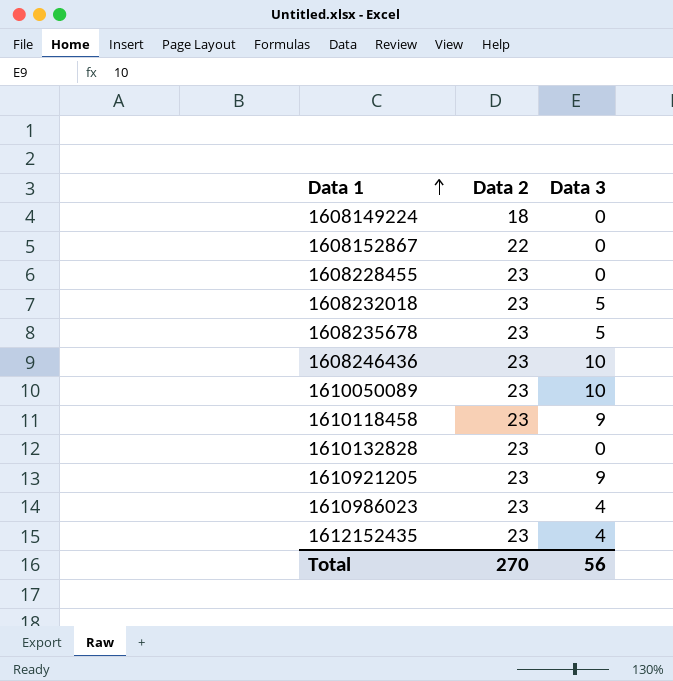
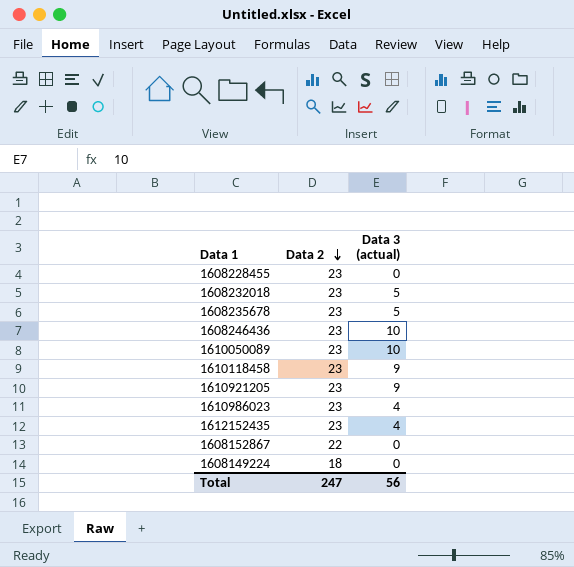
row order: Data 1 ascending -> Data 2 descending
column name: Data 3 -> Data 3 (actual)
row 1610132828: 23 | 0 -> none
Total | Data 2: 270 -> 247

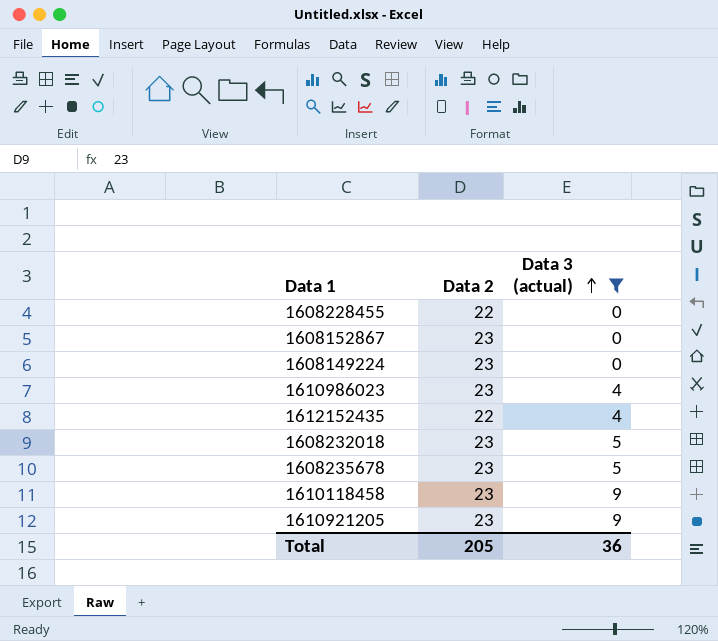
filter: none -> Data 3 (actual) != 10
row order: Data 2 descending -> Data 3 (actual) ascending
1608228455 | Data 2: 23 -> 22
1608152867 | Data 2: 22 -> 23
1608149224 | Data 2: 18 -> 23
1612152435 | Data 2: 23 -> 22
Total | Data 2: 247 -> 205
Total | Data 3 (actual): 56 -> 36

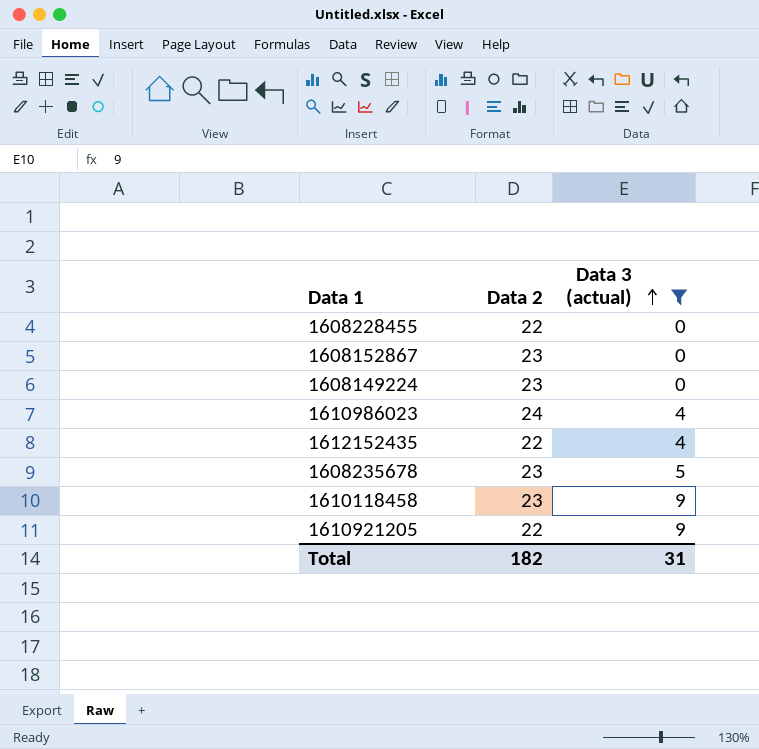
row 1608232018: 23 | 5 -> none
1610986023 | Data 2: 23 -> 24
1610921205 | Data 2: 23 -> 22
Total | Data 2: 205 -> 182
Total | Data 3 (actual): 36 -> 31

